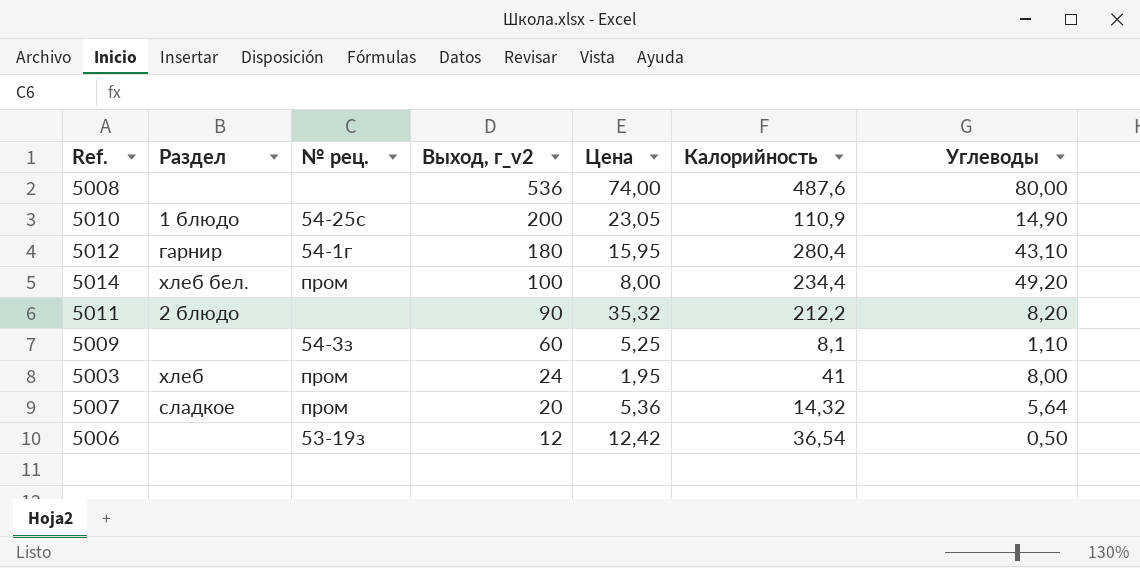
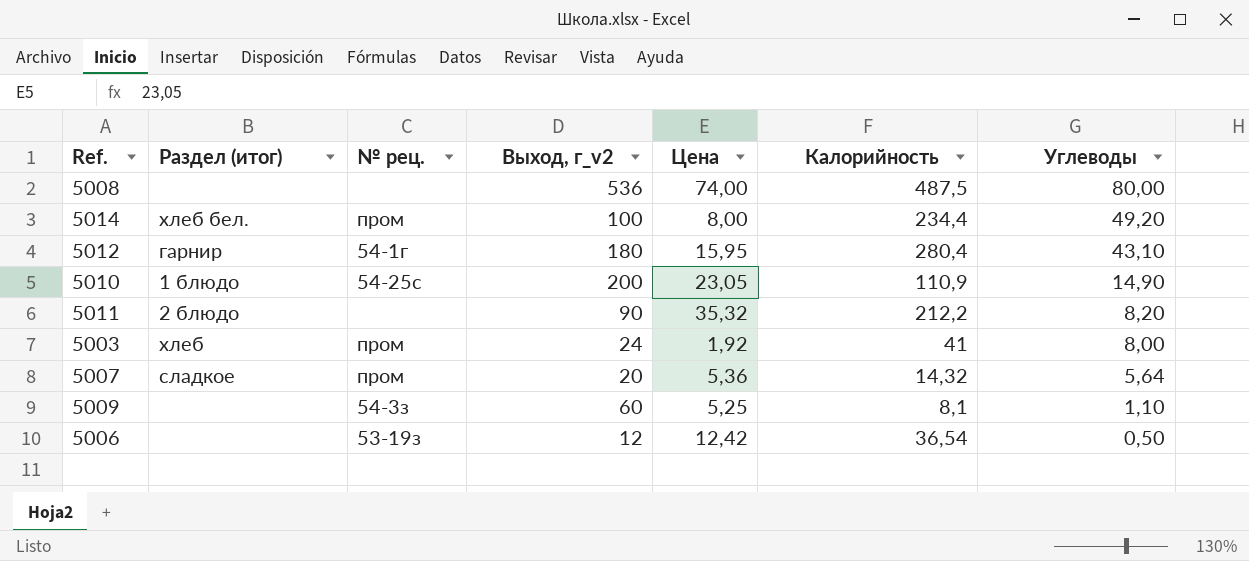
row order: Выход, г_v2 descending -> Углеводы descending
column name: Раздел -> Раздел (итог)
5008 | Калорийность: 487,6 -> 487,5
5003 | Цена: 1,95 -> 1,92

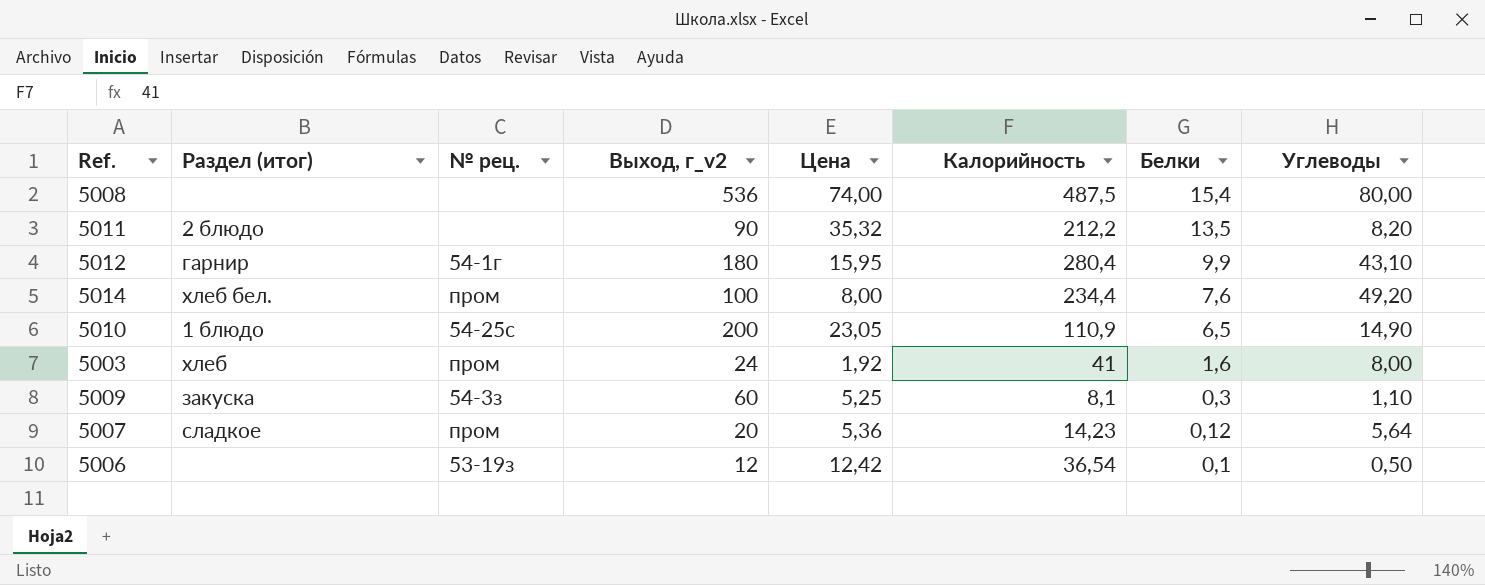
row order: Углеводы descending -> Белки descending
column Белки | position: none -> 7
5009 | Раздел (итог): none -> закуска
5007 | Калорийность: 14,32 -> 14,23

